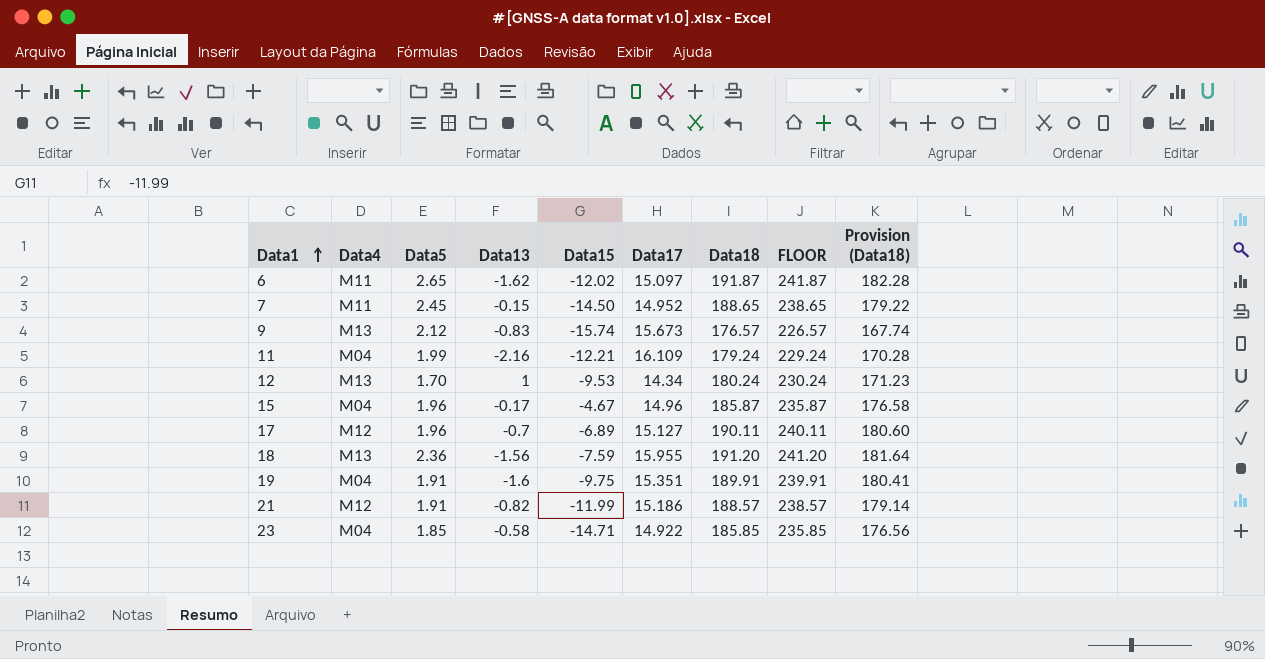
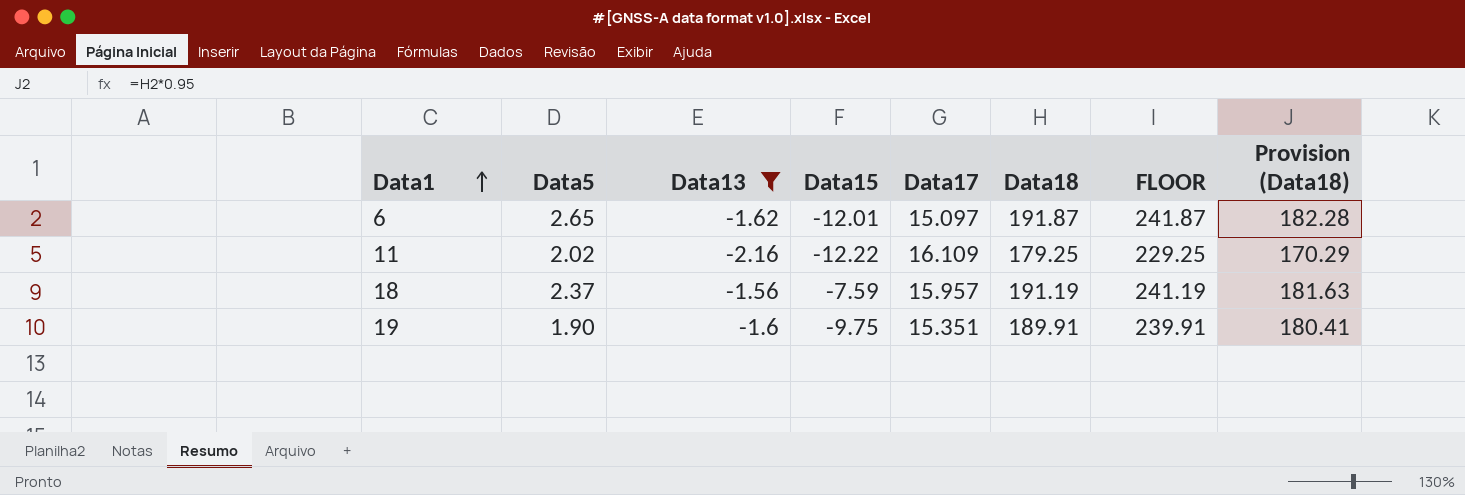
filter: none -> Data13 <= -1.56
column Data4 | position: 2 -> none
6 | Data15: -12.02 -> -12.01
11 | Data5: 1.99 -> 2.02
11 | Data15: -12.21 -> -12.22
11 | Data18: 179.24 -> 179.25
11 | FLOOR: 229.24 -> 229.25
11 | Provision (Data18): 170.28 -> 170.29
18 | Data5: 2.36 -> 2.37
18 | Data17: 15.955 -> 15.957
18 | Data18: 191.20 -> 191.19
18 | FLOOR: 241.20 -> 241.19
18 | Provision (Data18): 181.64 -> 181.63
19 | Data5: 1.91 -> 1.90

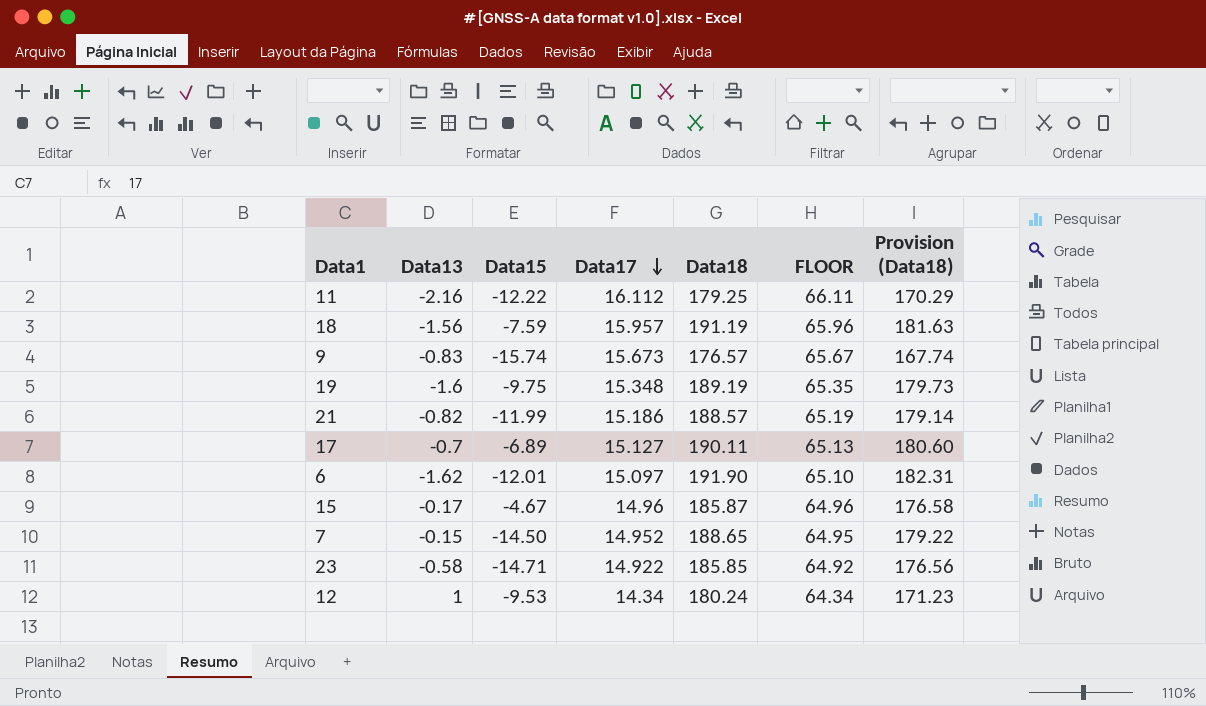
filter: Data13 <= -1.56 -> none
row order: Data1 ascending -> Data17 descending
column Data5 | position: 2 -> none
column FLOOR | formula: [Data18] + 50 -> [Data17] + 50
11 | Data17: 16.109 -> 16.112
19 | Data17: 15.351 -> 15.348
19 | Data18: 189.91 -> 189.19
19 | Provision (Data18): 180.41 -> 179.73
6 | Data18: 191.87 -> 191.90
6 | Provision (Data18): 182.28 -> 182.31

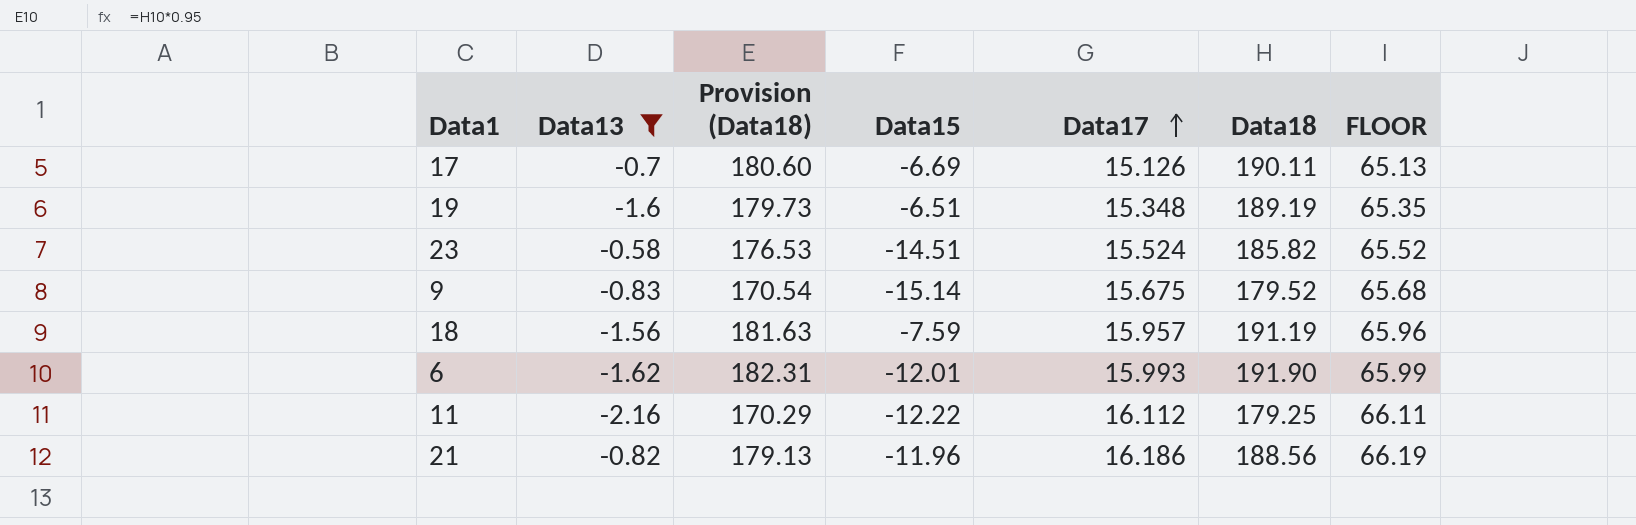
filter: none -> Data13 <= -0.58
row order: Data17 descending -> Data17 ascending
column Provision (Data18) | position: 7 -> 3
17 | Data15: -6.89 -> -6.69
17 | Data17: 15.127 -> 15.126
19 | Data15: -9.75 -> -6.51
23 | Provision (Data18): 176.56 -> 176.53
23 | Data15: -14.71 -> -14.51
23 | Data17: 14.922 -> 15.524
23 | Data18: 185.85 -> 185.82
23 | FLOOR: 64.92 -> 65.52
9 | Provision (Data18): 167.74 -> 170.54
9 | Data15: -15.74 -> -15.14
9 | Data17: 15.673 -> 15.675
9 | Data18: 176.57 -> 179.52
9 | FLOOR: 65.67 -> 65.68
6 | Data17: 15.097 -> 15.993
6 | FLOOR: 65.10 -> 65.99
21 | Provision (Data18): 179.14 -> 179.13
21 | Data15: -11.99 -> -11.96
21 | Data17: 15.186 -> 16.186
21 | Data18: 188.57 -> 188.56
21 | FLOOR: 65.19 -> 66.19

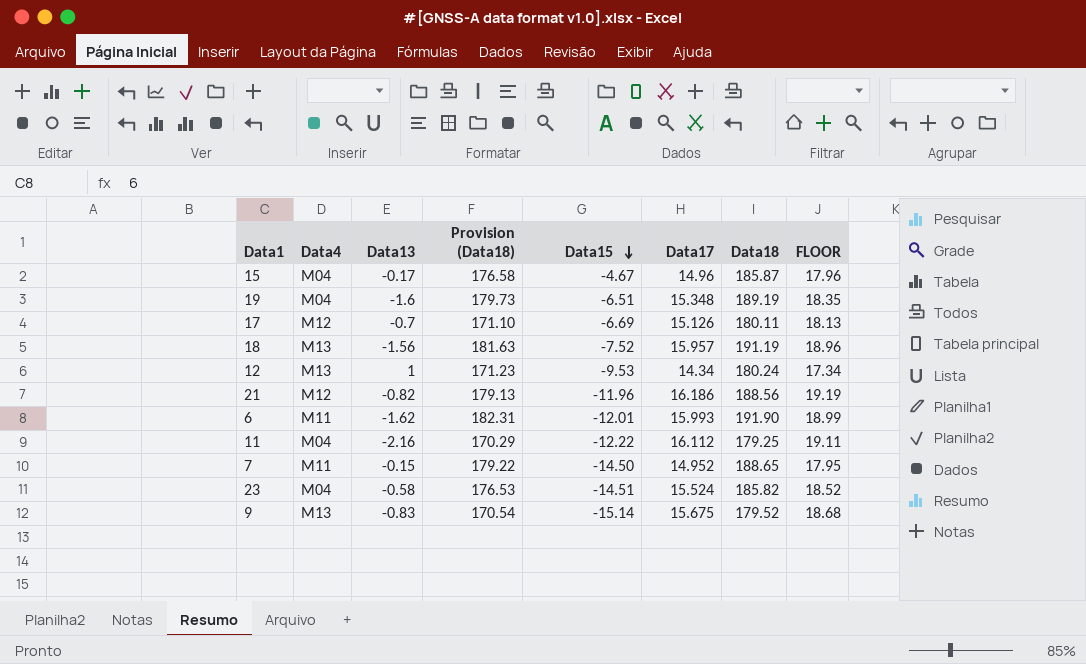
filter: Data13 <= -0.58 -> none
row order: Data17 ascending -> Data15 descending
column Data4 | position: none -> 2
column FLOOR | formula: [Data17] + 50 -> [Data17] + 3
17 | Provision (Data18): 180.60 -> 171.10
17 | Data18: 190.11 -> 180.11
18 | Data15: -7.59 -> -7.52

